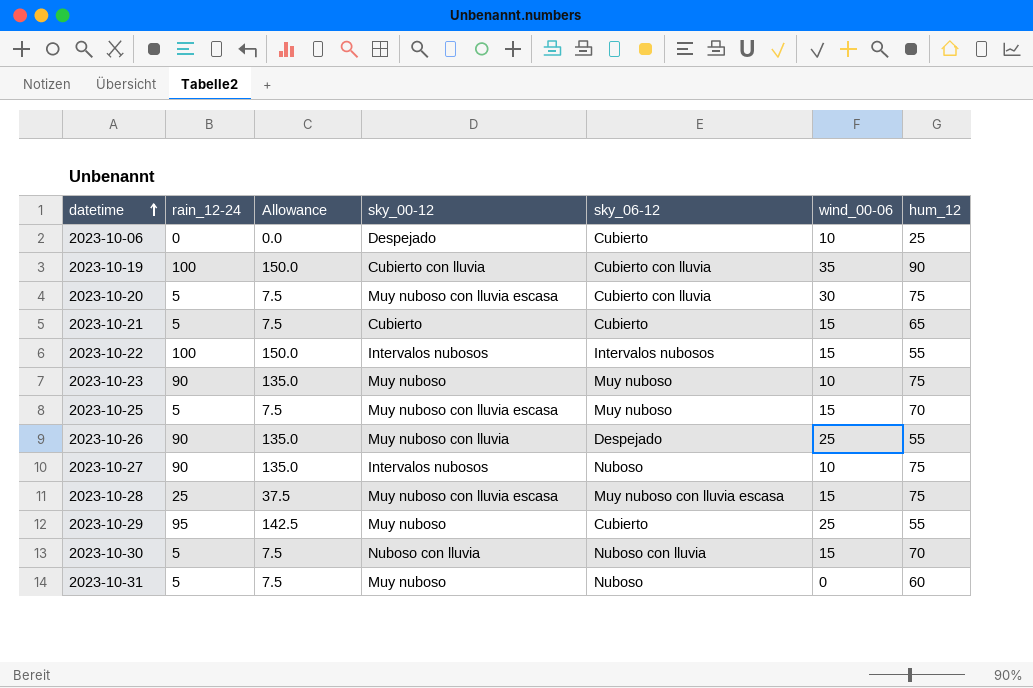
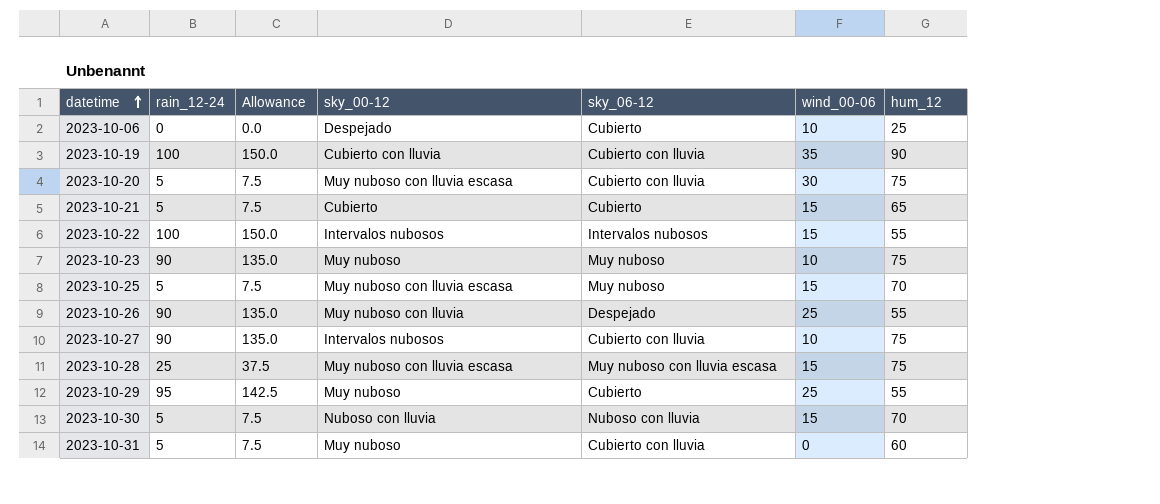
2023-10-27 | sky_06-12: Nuboso -> Cubierto con lluvia
2023-10-31 | sky_06-12: Nuboso -> Cubierto con lluvia

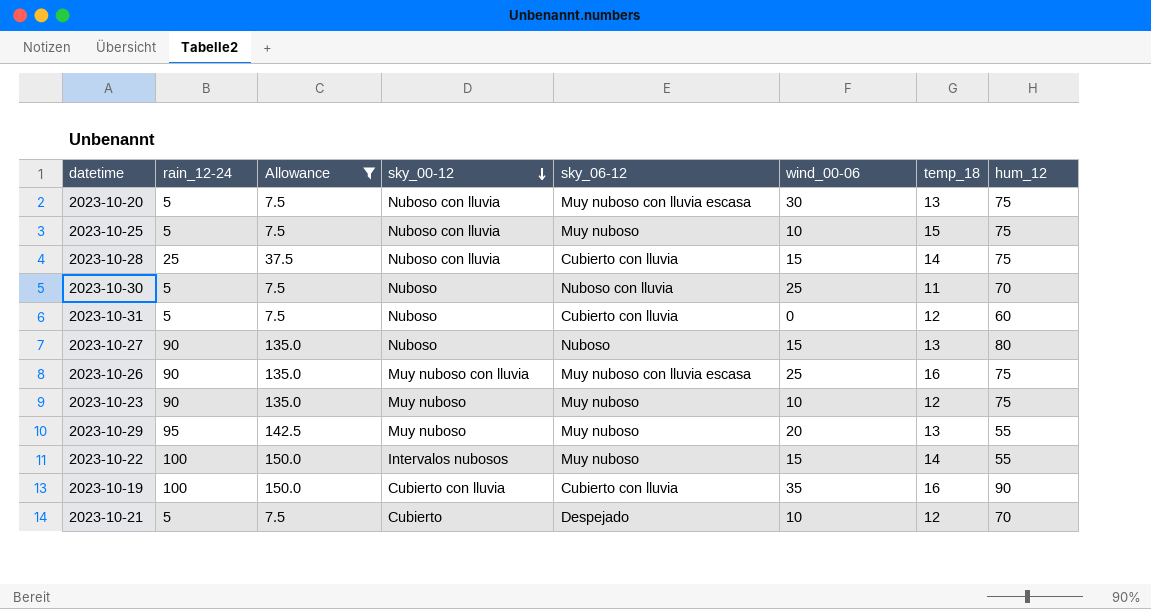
filter: none -> Allowance != 0.0
row order: datetime ascending -> sky_00-12 descending
column temp_18 | position: none -> 7
2023-10-20 | sky_00-12: Muy nuboso con lluvia escasa -> Nuboso con lluvia
2023-10-20 | sky_06-12: Cubierto con lluvia -> Muy nuboso con lluvia escasa
2023-10-25 | sky_00-12: Muy nuboso con lluvia escasa -> Nuboso con lluvia
2023-10-25 | wind_00-06: 15 -> 10
2023-10-25 | hum_12: 70 -> 75
2023-10-28 | sky_00-12: Muy nuboso con lluvia escasa -> Nuboso con lluvia
2023-10-28 | sky_06-12: Muy nuboso con lluvia escasa -> Cubierto con lluvia
2023-10-30 | sky_00-12: Nuboso con lluvia -> Nuboso
2023-10-30 | wind_00-06: 15 -> 25
2023-10-31 | sky_00-12: Muy nuboso -> Nuboso
2023-10-27 | sky_00-12: Intervalos nubosos -> Nuboso
2023-10-27 | sky_06-12: Cubierto con lluvia -> Nuboso
2023-10-27 | wind_00-06: 10 -> 15
2023-10-27 | hum_12: 75 -> 80
2023-10-26 | sky_06-12: Despejado -> Muy nuboso con lluvia escasa
2023-10-26 | hum_12: 55 -> 75
2023-10-29 | sky_06-12: Cubierto -> Muy nuboso
2023-10-29 | wind_00-06: 25 -> 20
2023-10-22 | sky_06-12: Intervalos nubosos -> Muy nuboso
2023-10-21 | sky_06-12: Cubierto -> Despejado
2023-10-21 | wind_00-06: 15 -> 10
2023-10-21 | hum_12: 65 -> 70

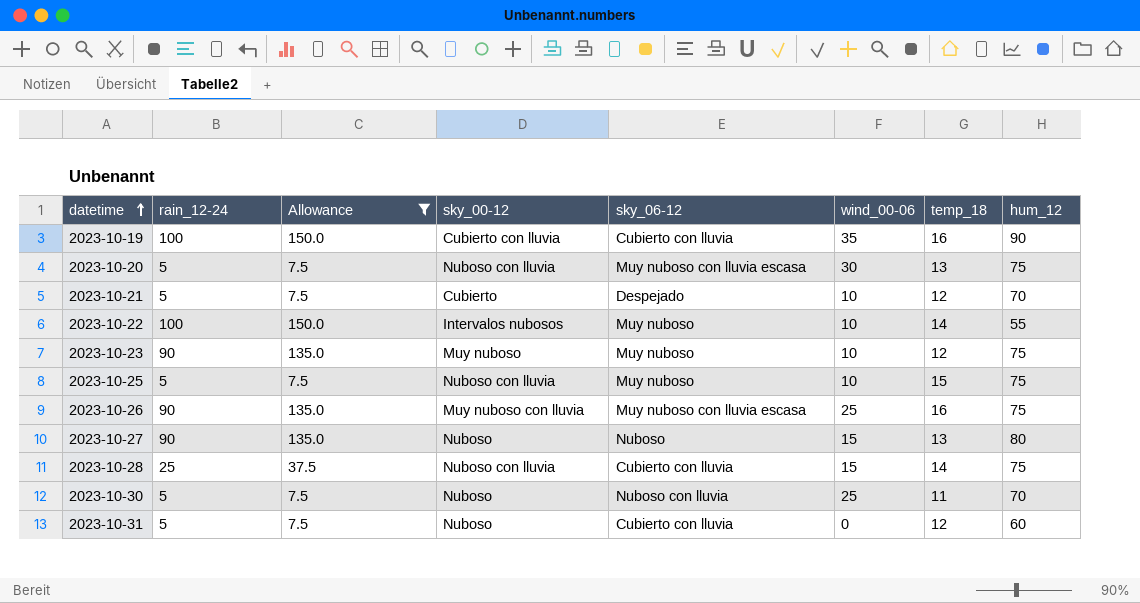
row order: sky_00-12 descending -> datetime ascending
row 2023-10-29: 95 | 142.5 | Muy nuboso | Muy nuboso | 20 | 13 | 55 -> none
2023-10-22 | wind_00-06: 15 -> 10

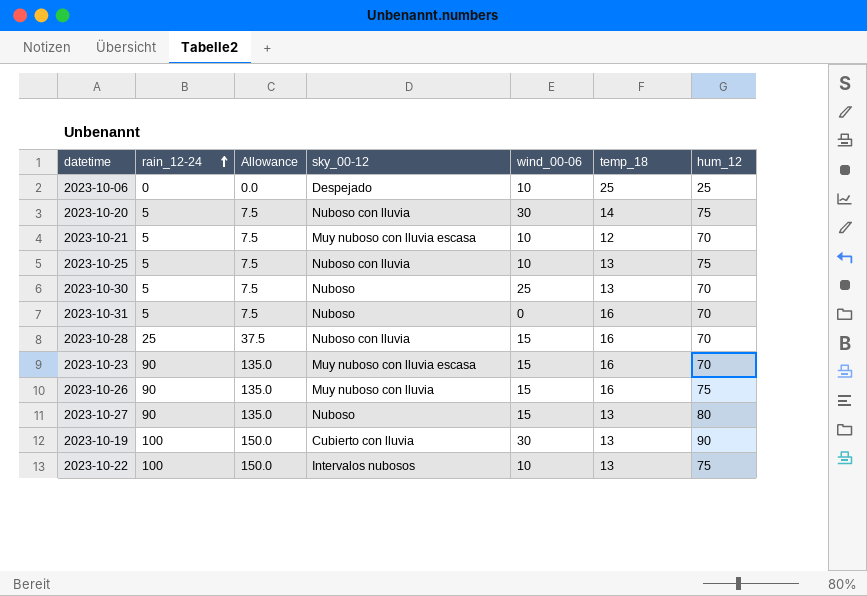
filter: Allowance != 0.0 -> none
row order: datetime ascending -> rain_12-24 ascending
column sky_06-12 | position: 5 -> none
2023-10-20 | temp_18: 13 -> 14
2023-10-21 | sky_00-12: Cubierto -> Muy nuboso con lluvia escasa
2023-10-25 | temp_18: 15 -> 13
2023-10-30 | temp_18: 11 -> 13
2023-10-31 | temp_18: 12 -> 16
2023-10-31 | hum_12: 60 -> 70
2023-10-28 | temp_18: 14 -> 16
2023-10-28 | hum_12: 75 -> 70
2023-10-23 | sky_00-12: Muy nuboso -> Muy nuboso con lluvia escasa
2023-10-23 | wind_00-06: 10 -> 15
2023-10-23 | temp_18: 12 -> 16
2023-10-23 | hum_12: 75 -> 70
2023-10-26 | wind_00-06: 25 -> 15
2023-10-19 | wind_00-06: 35 -> 30
2023-10-19 | temp_18: 16 -> 13
2023-10-22 | temp_18: 14 -> 13
2023-10-22 | hum_12: 55 -> 75

